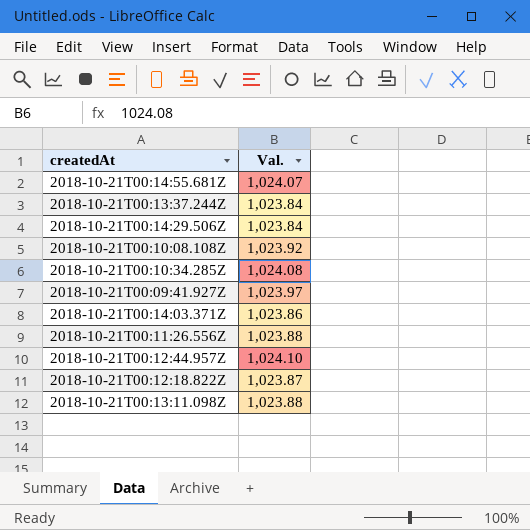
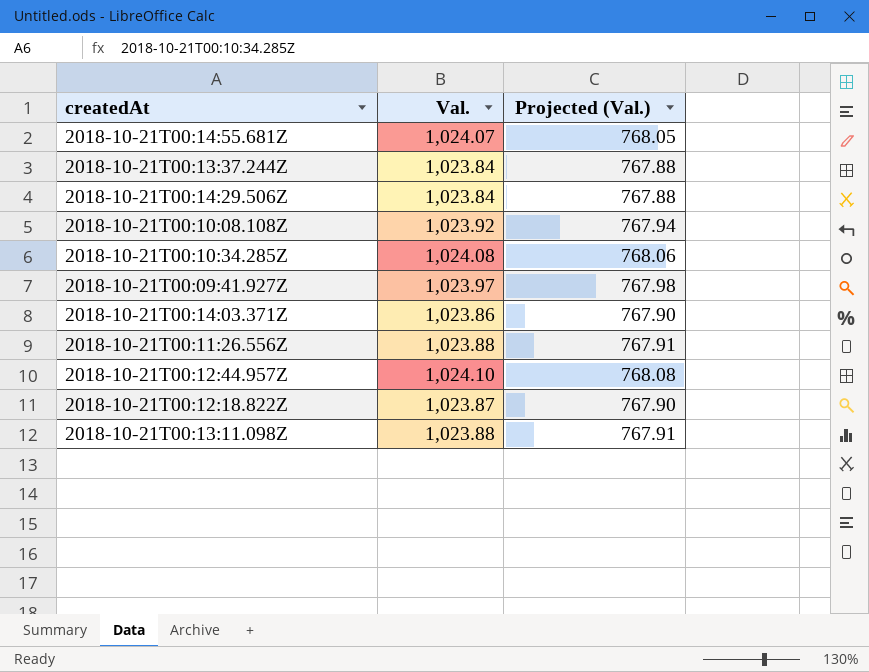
column Projected (Val.) | formula: none -> [Val.] * 0.75

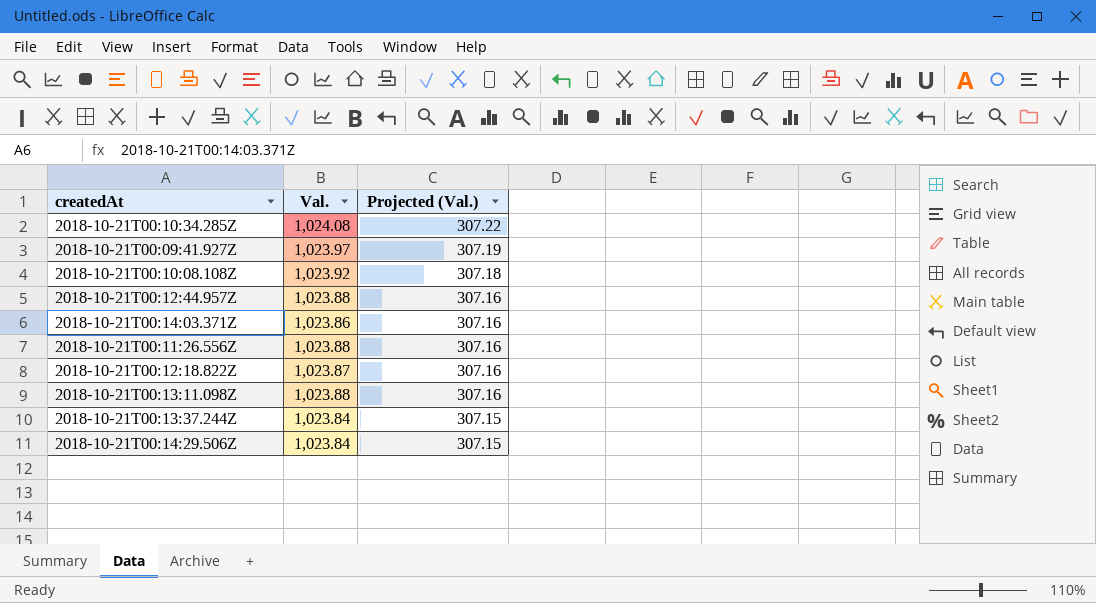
row order: none -> Projected (Val.) descending
column Projected (Val.) | formula: [Val.] * 0.75 -> [Val.] * 0.3
row 2018-10-21T00:14:55.681Z: 1,024.07 | 768.05 -> none
2018-10-21T00:12:44.957Z | Val.: 1,024.10 -> 1,023.88

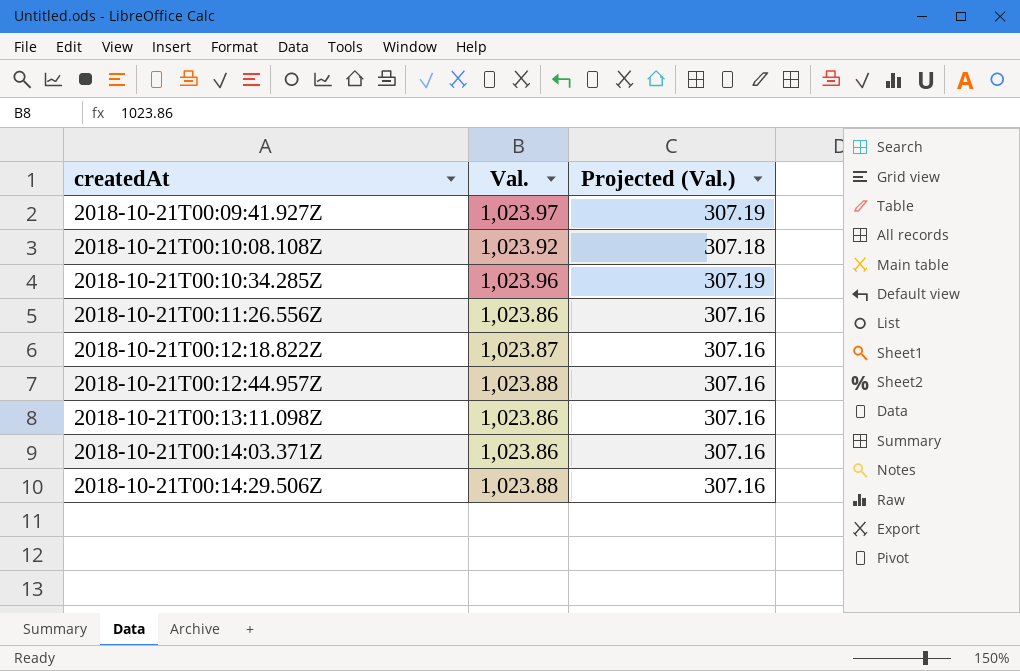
row order: Projected (Val.) descending -> createdAt ascending
row 2018-10-21T00:13:37.244Z: 1,023.84 | 307.15 -> none
2018-10-21T00:10:34.285Z | Val.: 1,024.08 -> 1,023.96
2018-10-21T00:10:34.285Z | Projected (Val.): 307.22 -> 307.19
2018-10-21T00:11:26.556Z | Val.: 1,023.88 -> 1,023.86
2018-10-21T00:13:11.098Z | Val.: 1,023.88 -> 1,023.86
2018-10-21T00:14:29.506Z | Val.: 1,023.84 -> 1,023.88
2018-10-21T00:14:29.506Z | Projected (Val.): 307.15 -> 307.16

